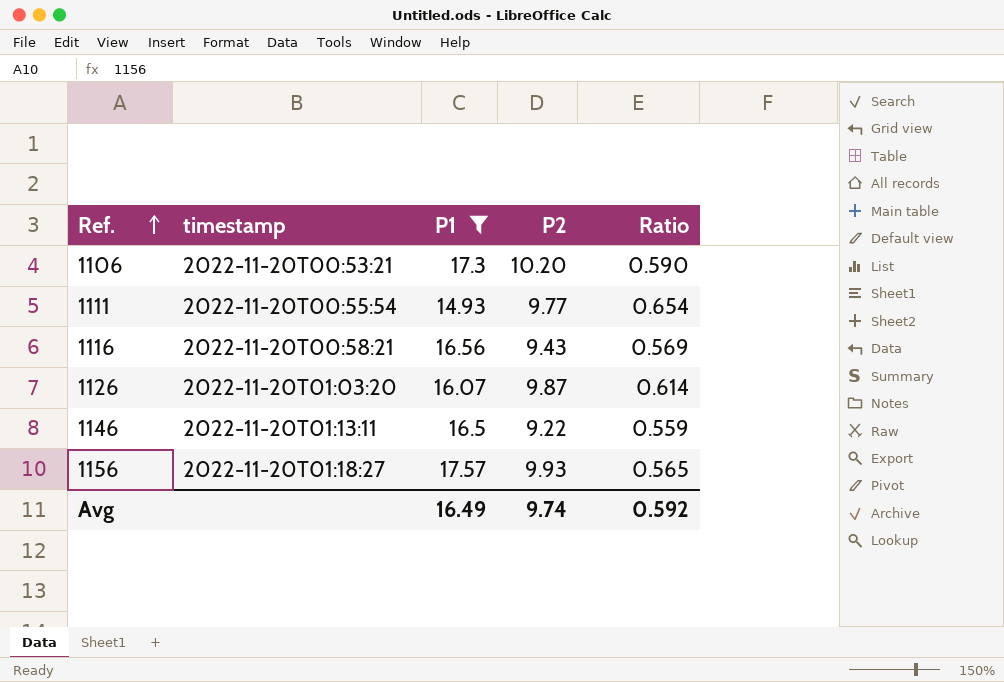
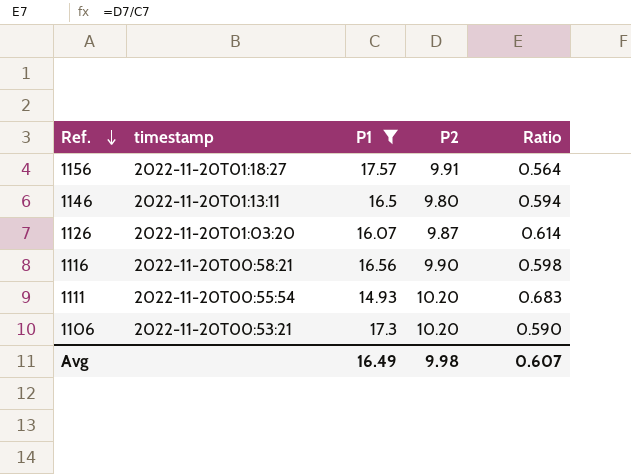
row order: Ref. ascending -> Ref. descending
1156 | P2: 9.93 -> 9.91
1156 | Ratio: 0.565 -> 0.564
1146 | P2: 9.22 -> 9.80
1146 | Ratio: 0.559 -> 0.594
1116 | P2: 9.43 -> 9.90
1116 | Ratio: 0.569 -> 0.598
1111 | P2: 9.77 -> 10.20
1111 | Ratio: 0.654 -> 0.683
Avg | P2: 9.74 -> 9.98
Avg | Ratio: 0.592 -> 0.607

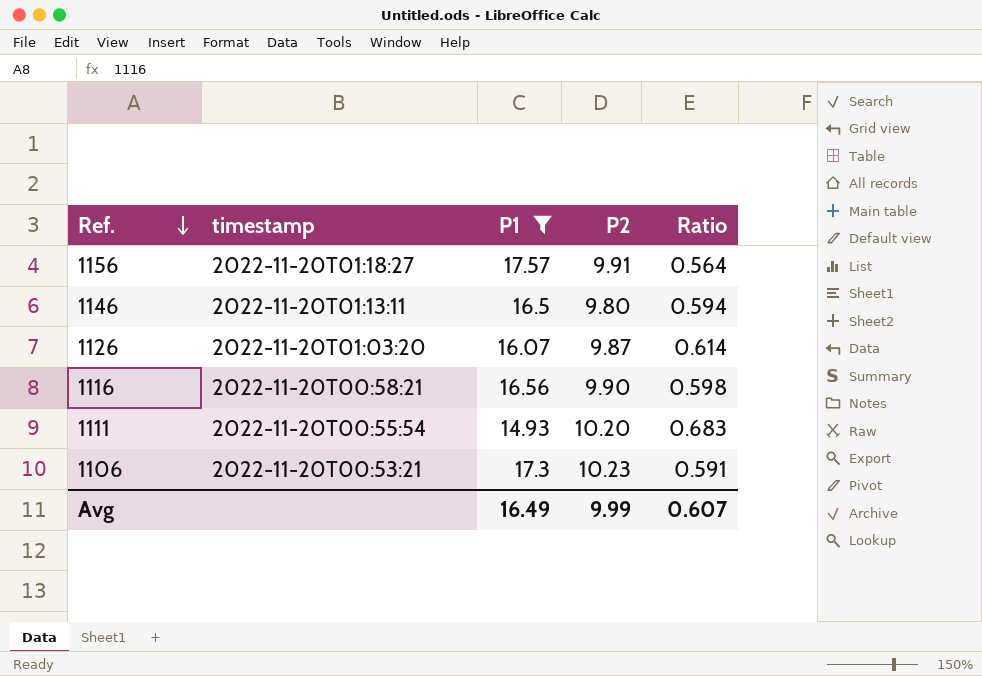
1106 | P2: 10.20 -> 10.23
1106 | Ratio: 0.590 -> 0.591
Avg | P2: 9.98 -> 9.99

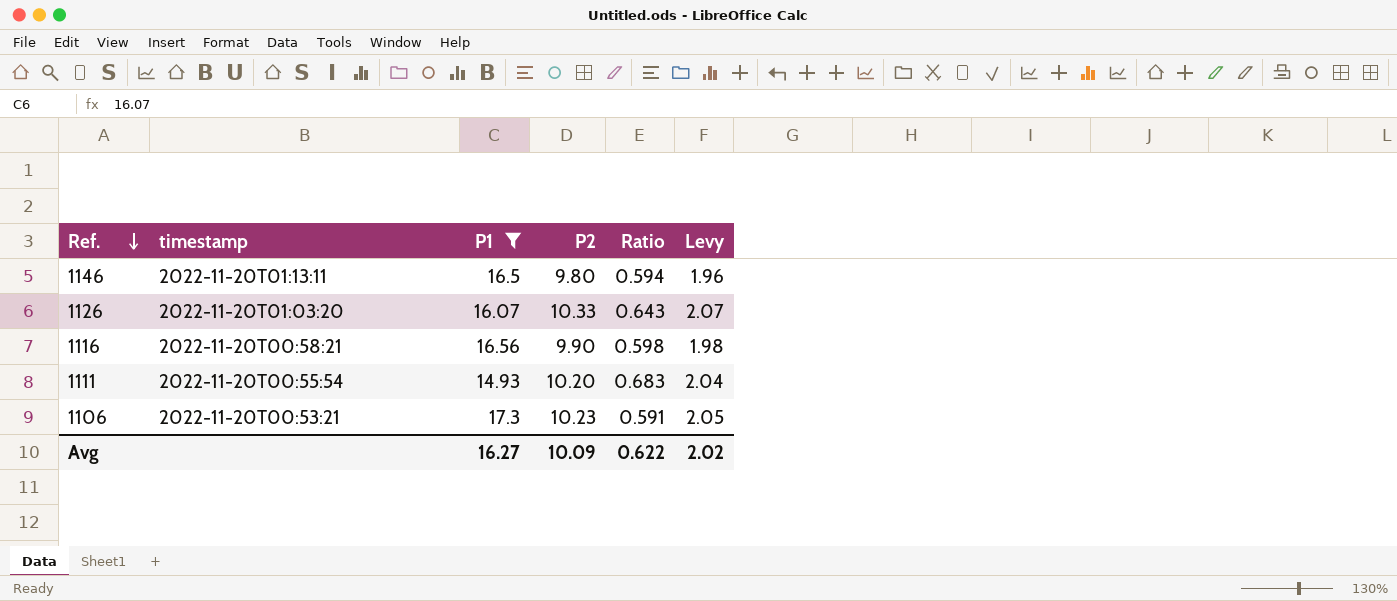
column Levy | formula: none -> [P2] * 0.2
row 1156: 2022-11-20T01:18:27 | 17.57 | 9.91 | 0.564 -> none
1126 | P2: 9.87 -> 10.33
1126 | Ratio: 0.614 -> 0.643
Avg | P1: 16.49 -> 16.27
Avg | P2: 9.99 -> 10.09
Avg | Ratio: 0.607 -> 0.622

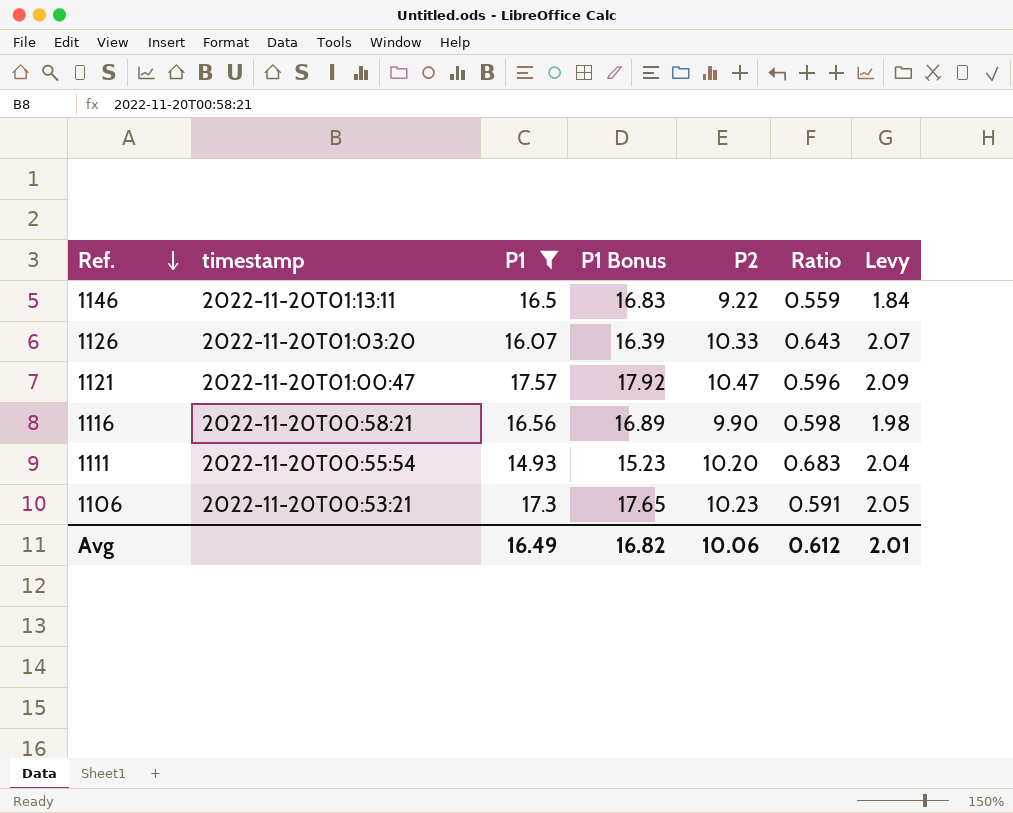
column P1 Bonus | formula: none -> [P1] * 1.02
1146 | P2: 9.80 -> 9.22
1146 | Ratio: 0.594 -> 0.559
1146 | Levy: 1.96 -> 1.84
row 1121: none -> 2022-11-20T01:00:47 | 17.57 | 17.92 | 10.47 | 0.596 | 2.09
Avg | P1: 16.27 -> 16.49
Avg | P2: 10.09 -> 10.06
Avg | Ratio: 0.622 -> 0.612
Avg | Levy: 2.02 -> 2.01

